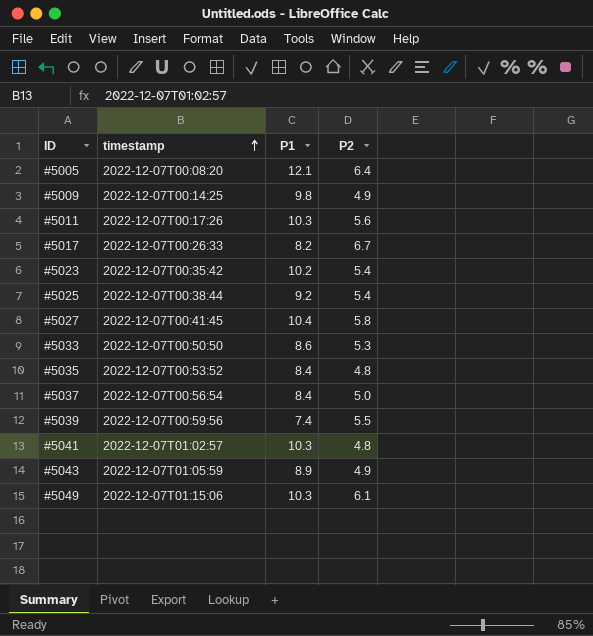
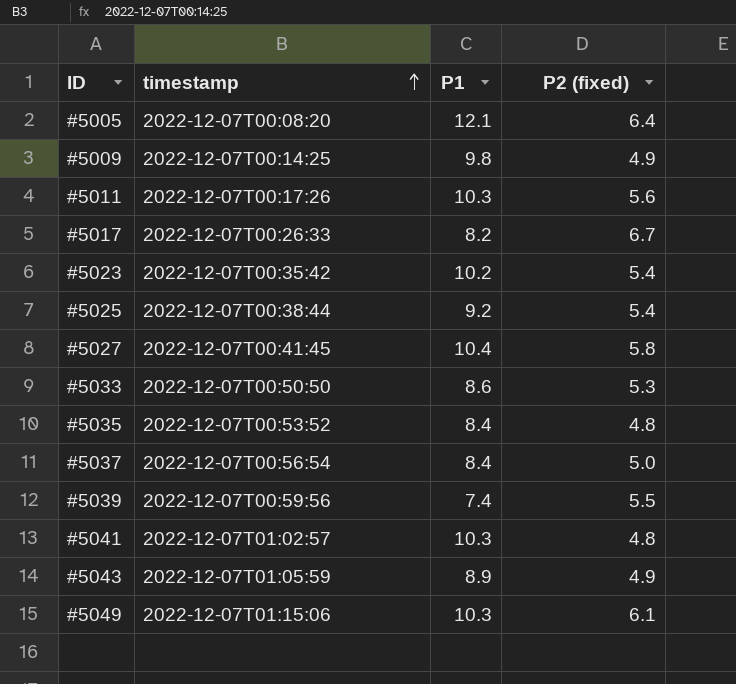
column name: P2 -> P2 (fixed)

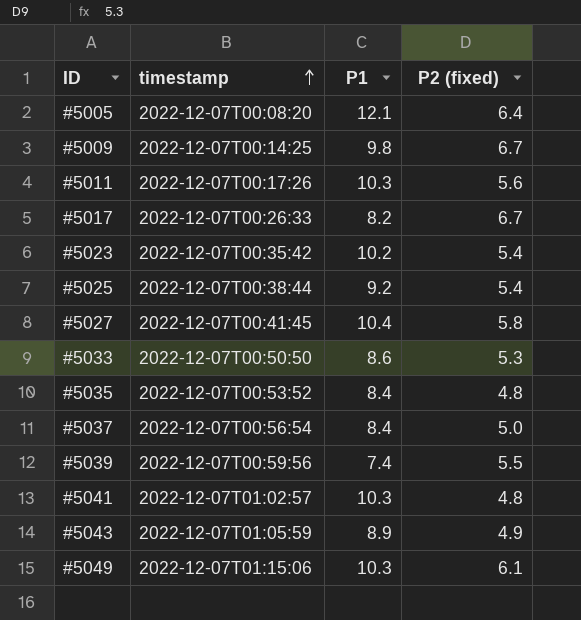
#5009 | P2 (fixed): 4.9 -> 6.7

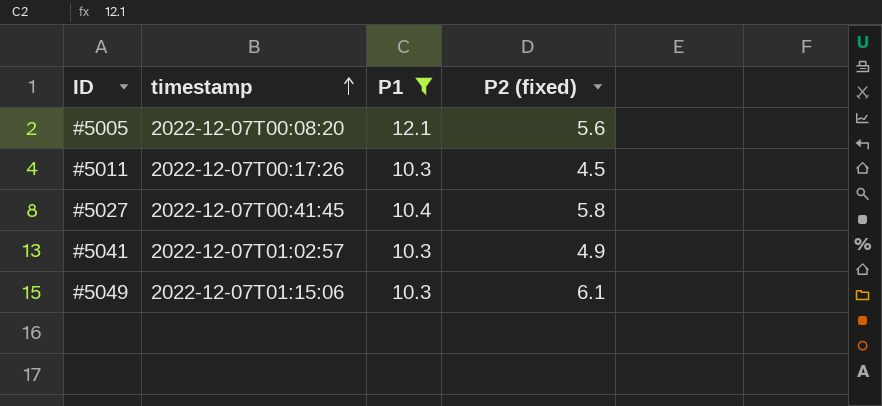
filter: none -> P1 >= 10.3
#5005 | P2 (fixed): 6.4 -> 5.6
#5011 | P2 (fixed): 5.6 -> 4.5
#5041 | P2 (fixed): 4.8 -> 4.9

